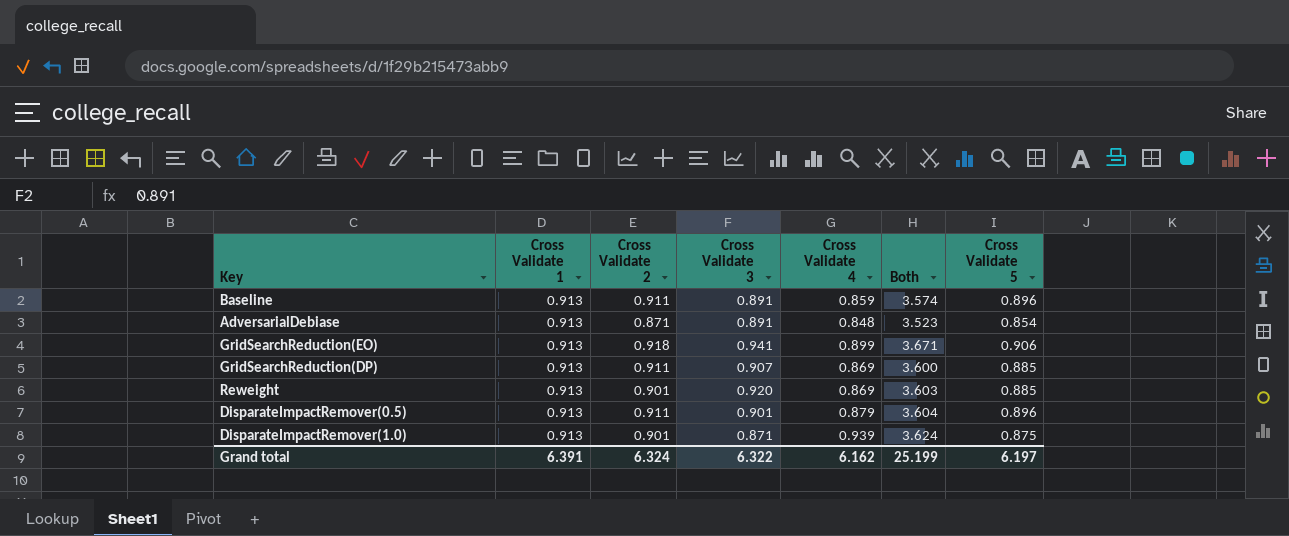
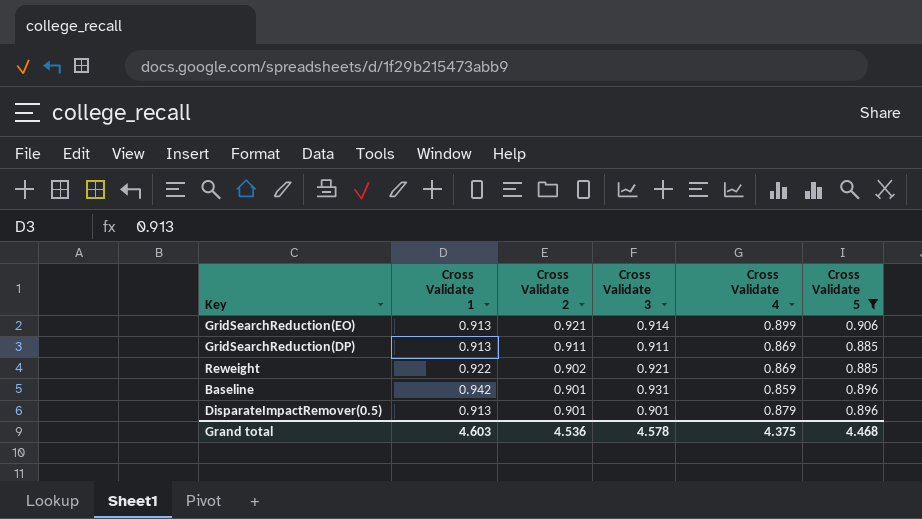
filter: none -> Cross Validate 5 >= 0.885
row order: none -> Cross Validate 2 descending
column Both | formula: [Cross Validate 1] + [Cross Validate 2] + [Cross Validate 3] + [Cross Validate 4] -> none
GridSearchReduction(EO) | Cross Validate 2: 0.918 -> 0.921
GridSearchReduction(EO) | Cross Validate 3: 0.941 -> 0.914
GridSearchReduction(DP) | Cross Validate 3: 0.907 -> 0.911
Reweight | Cross Validate 1: 0.913 -> 0.922
Reweight | Cross Validate 2: 0.901 -> 0.902
Reweight | Cross Validate 3: 0.920 -> 0.921
Baseline | Cross Validate 1: 0.913 -> 0.942
Baseline | Cross Validate 2: 0.911 -> 0.901
Baseline | Cross Validate 3: 0.891 -> 0.931
DisparateImpactRemover(0.5) | Cross Validate 2: 0.911 -> 0.901
Grand total | Cross Validate 1: 6.391 -> 4.603
Grand total | Cross Validate 2: 6.324 -> 4.536
Grand total | Cross Validate 3: 6.322 -> 4.578
Grand total | Cross Validate 4: 6.162 -> 4.375
Grand total | Cross Validate 5: 6.197 -> 4.468

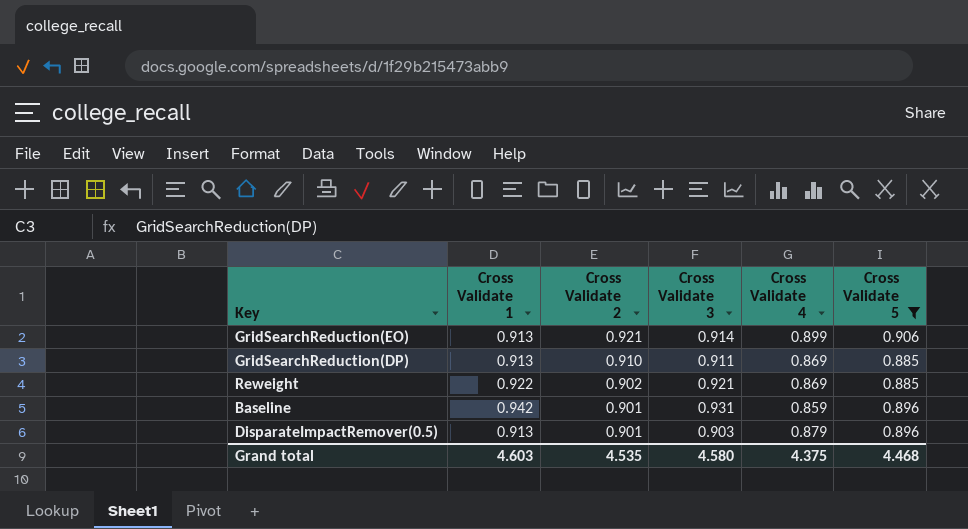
GridSearchReduction(DP) | Cross Validate 2: 0.911 -> 0.910
DisparateImpactRemover(0.5) | Cross Validate 3: 0.901 -> 0.903
Grand total | Cross Validate 2: 4.536 -> 4.535
Grand total | Cross Validate 3: 4.578 -> 4.580

